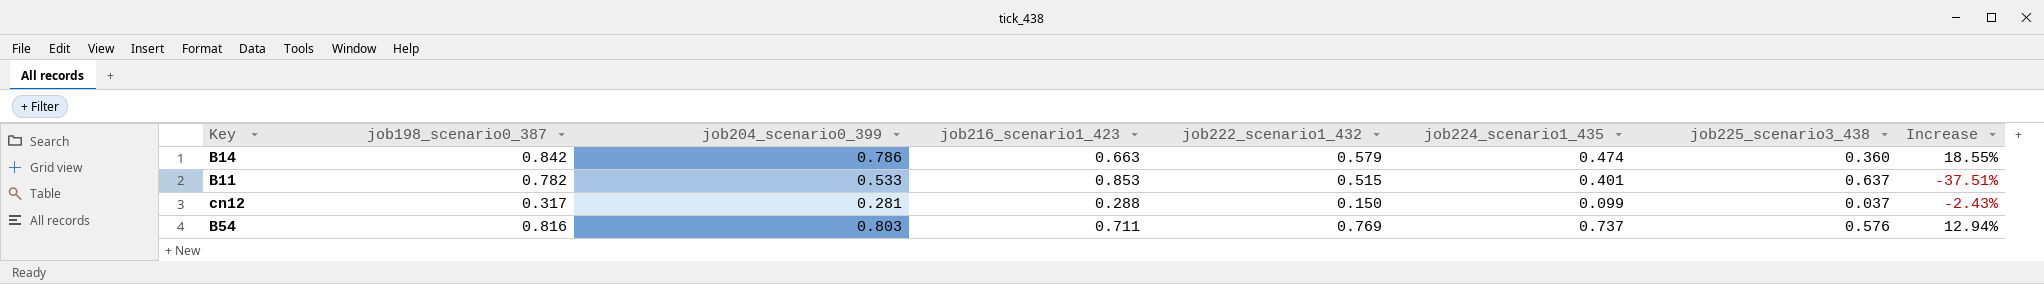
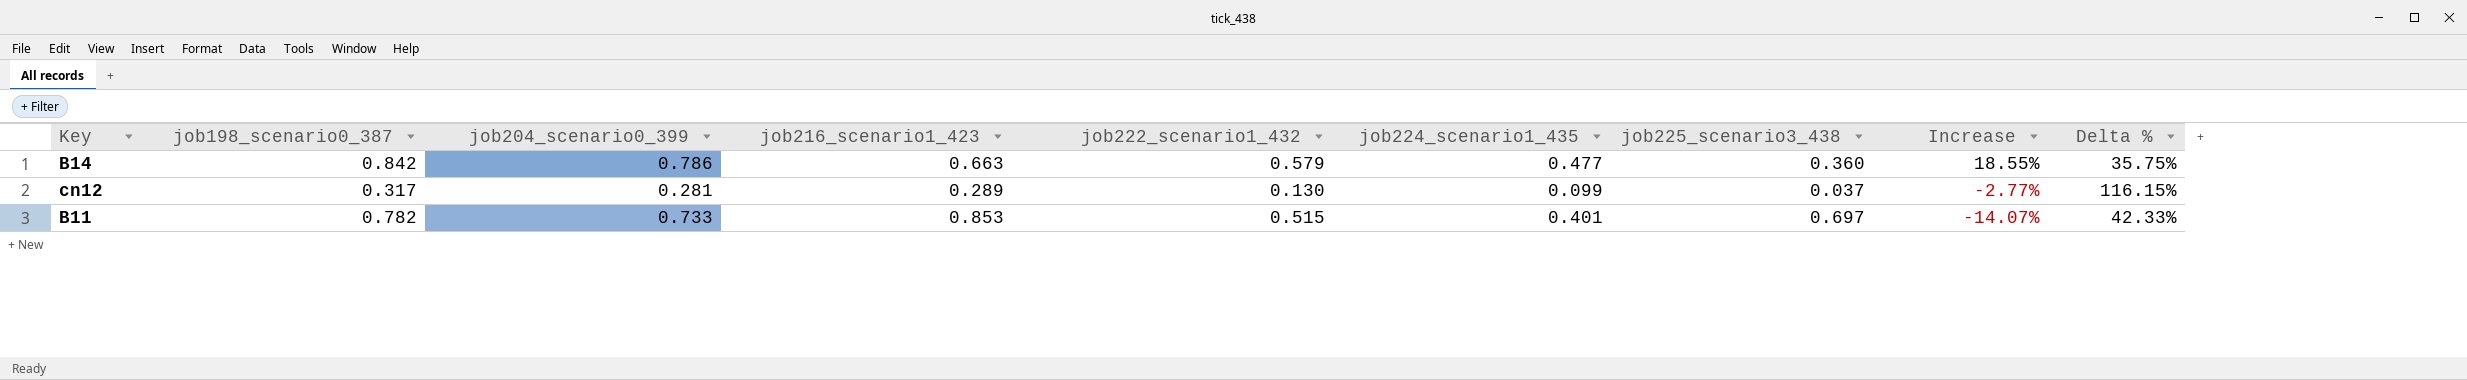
row order: none -> Increase descending
column Delta % | formula: none -> ([job204_scenario0_399] - [job222_scenario1_432]) / [job222_scenario1_432]
row B54: 0.816 | 0.803 | 0.711 | 0.769 | 0.737 | 0.576 | 12.94% -> none
B14 | job224_scenario1_435: 0.474 -> 0.477
cn12 | job216_scenario1_423: 0.288 -> 0.289
cn12 | job222_scenario1_432: 0.150 -> 0.130
cn12 | Increase: -2.43% -> -2.77%
B11 | job204_scenario0_399: 0.533 -> 0.733
B11 | job225_scenario3_438: 0.637 -> 0.697
B11 | Increase: -37.51% -> -14.07%

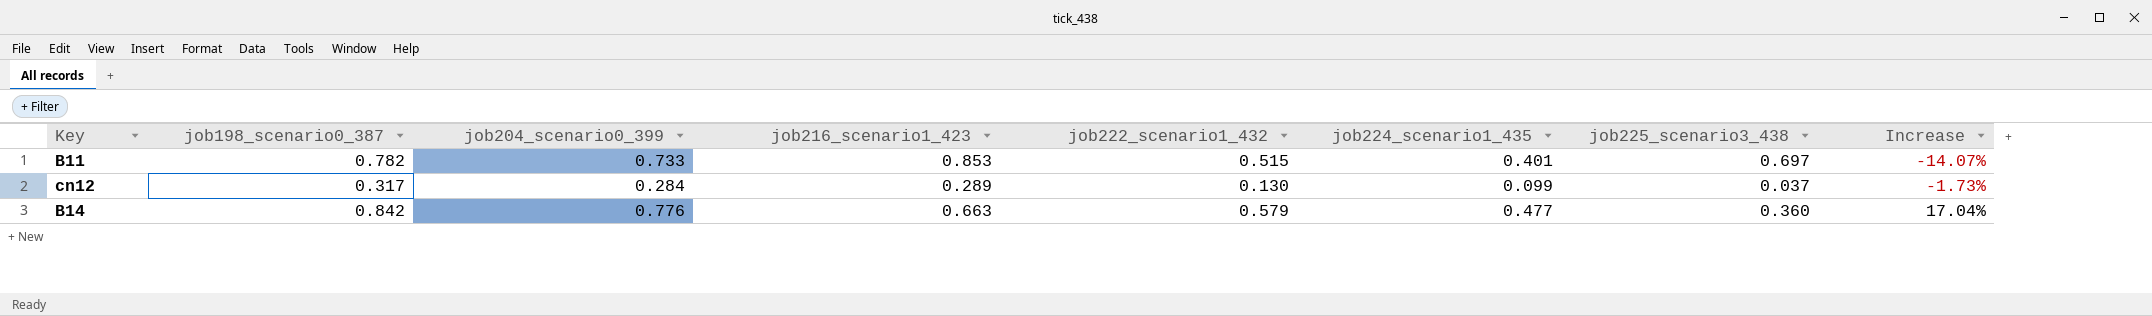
row order: Increase descending -> Increase ascending
column Delta % | formula: ([job204_scenario0_399] - [job222_scenario1_432]) / [job222_scenario1_432] -> none
cn12 | job204_scenario0_399: 0.281 -> 0.284
cn12 | Increase: -2.77% -> -1.73%
B14 | job204_scenario0_399: 0.786 -> 0.776
B14 | Increase: 18.55% -> 17.04%

